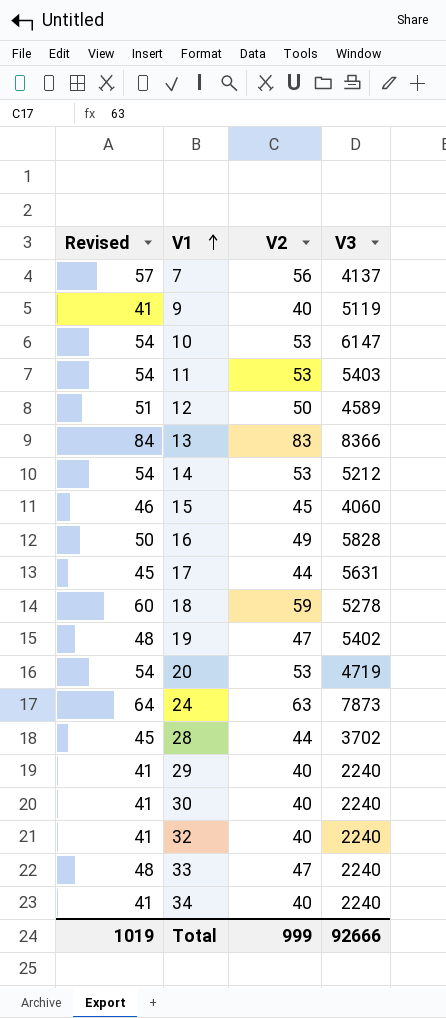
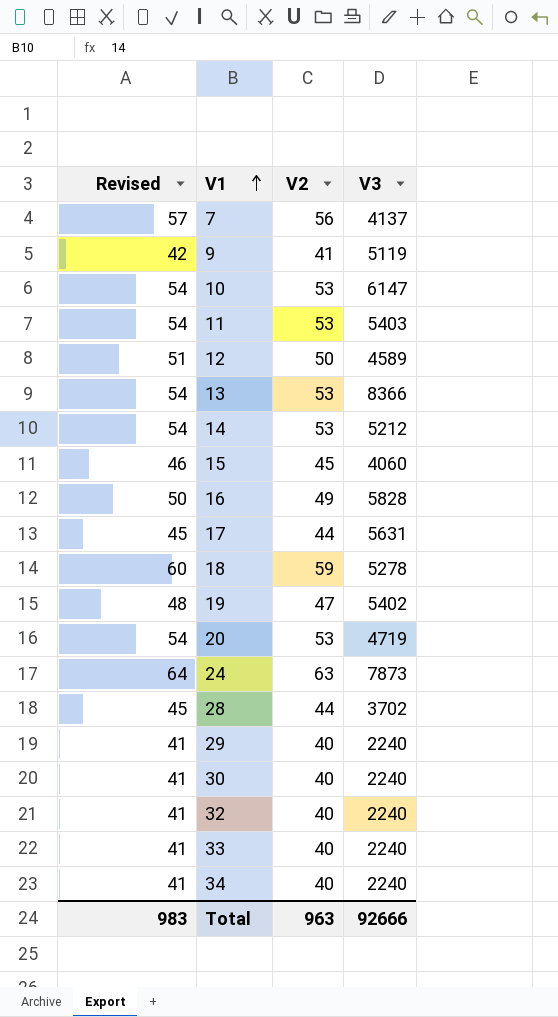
9 | Revised: 41 -> 42
9 | V2: 40 -> 41
13 | Revised: 84 -> 54
13 | V2: 83 -> 53
33 | Revised: 48 -> 41
33 | V2: 47 -> 40
Total | Revised: 1019 -> 983
Total | V2: 999 -> 963

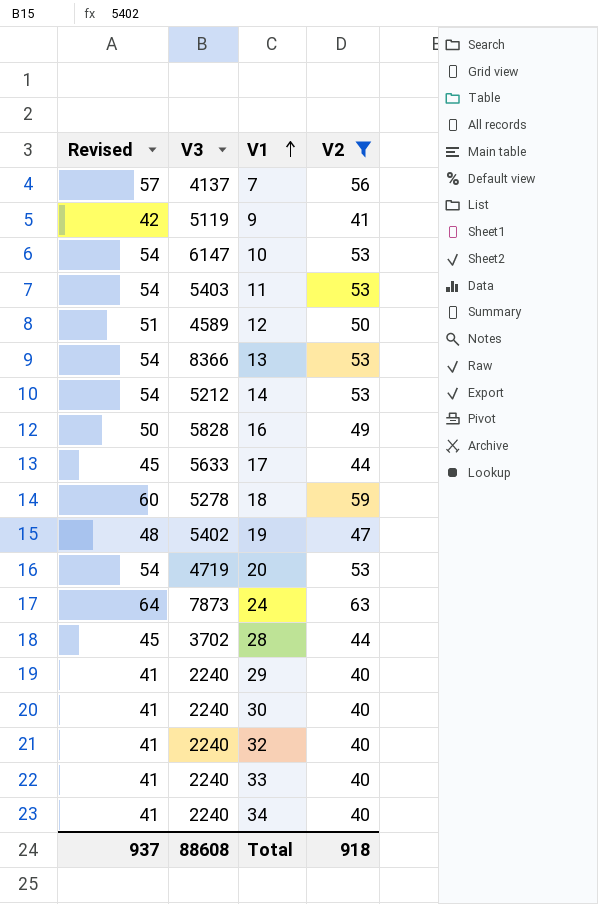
filter: none -> V2 != 45
column V3 | position: 4 -> 2
17 | V3: 5631 -> 5633
Total | Revised: 983 -> 937
Total | V3: 92666 -> 88608
Total | V2: 963 -> 918

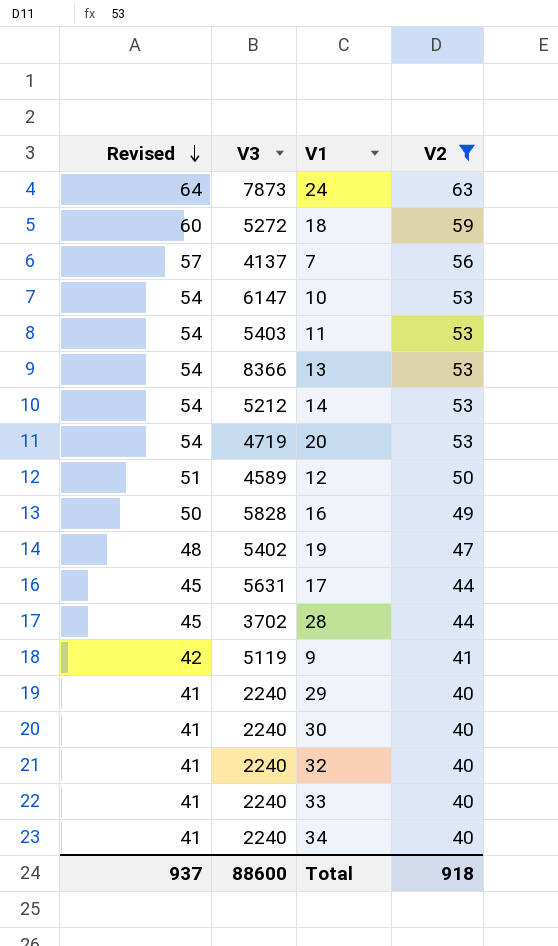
row order: V1 ascending -> Revised descending
18 | V3: 5278 -> 5272
17 | V3: 5633 -> 5631
Total | V3: 88608 -> 88600

